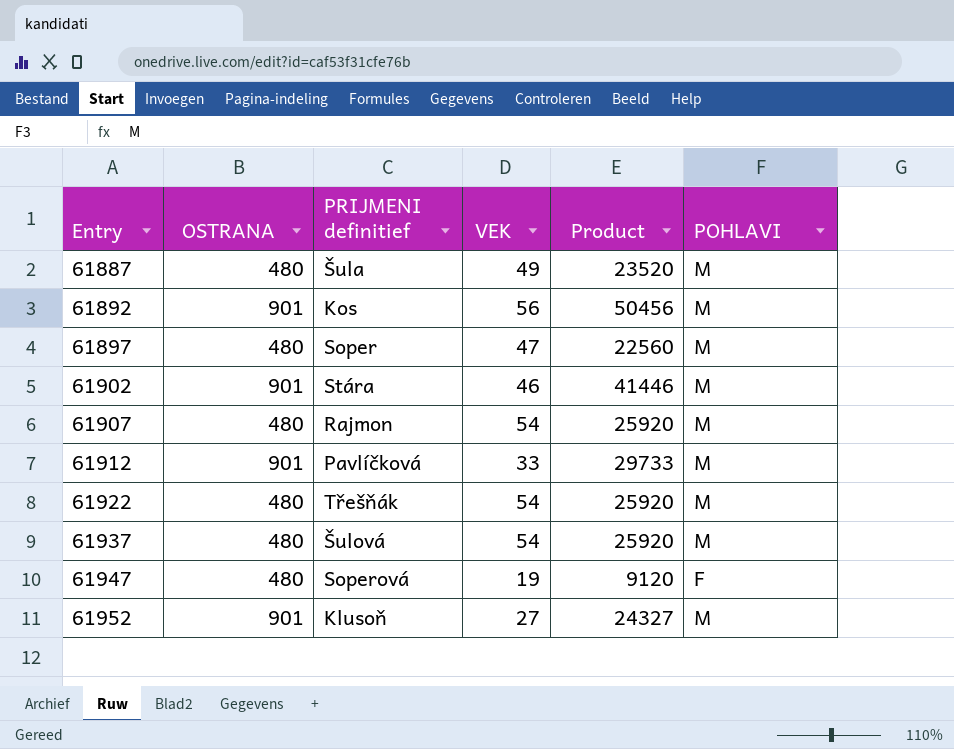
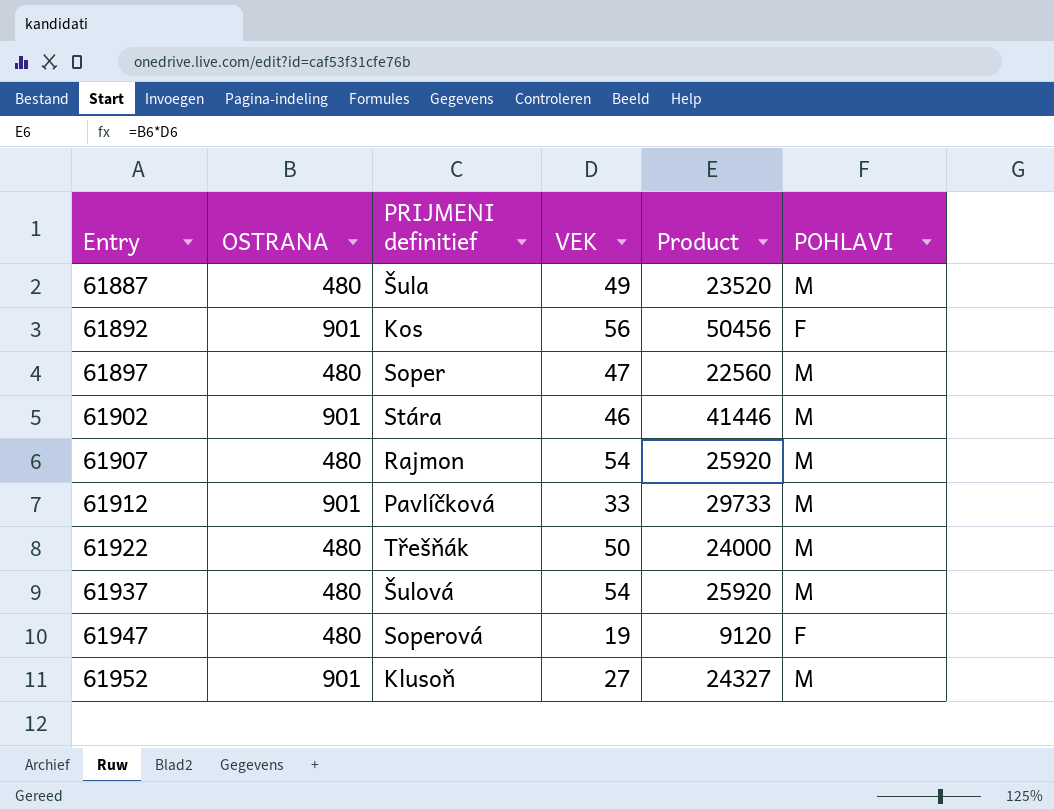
61892 | POHLAVI: M -> F
61922 | VEK: 54 -> 50
61922 | Product: 25920 -> 24000

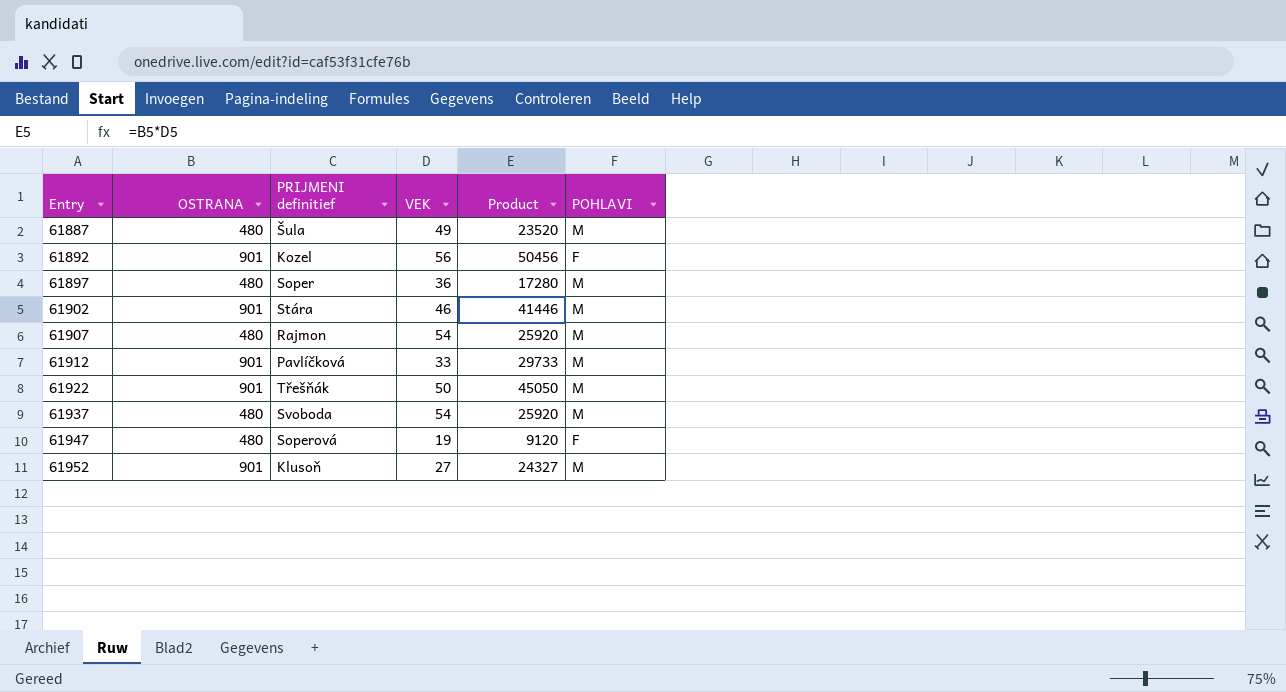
61892 | PRIJMENI definitief: Kos -> Kozel
61897 | VEK: 47 -> 36
61897 | Product: 22560 -> 17280
61922 | OSTRANA: 480 -> 901
61922 | Product: 24000 -> 45050
61937 | PRIJMENI definitief: Šulová -> Svoboda

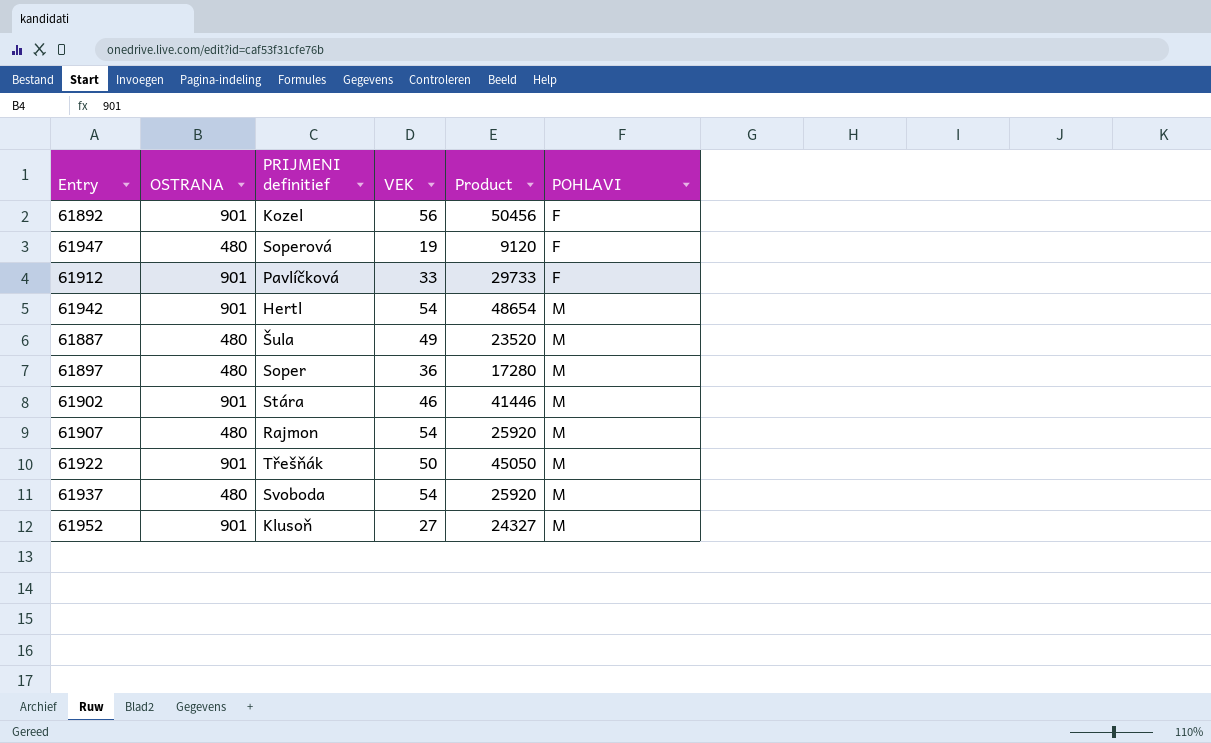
row order: Entry ascending -> POHLAVI ascending
61912 | POHLAVI: M -> F
row 61942: none -> 901 | Hertl | 54 | 48654 | M

